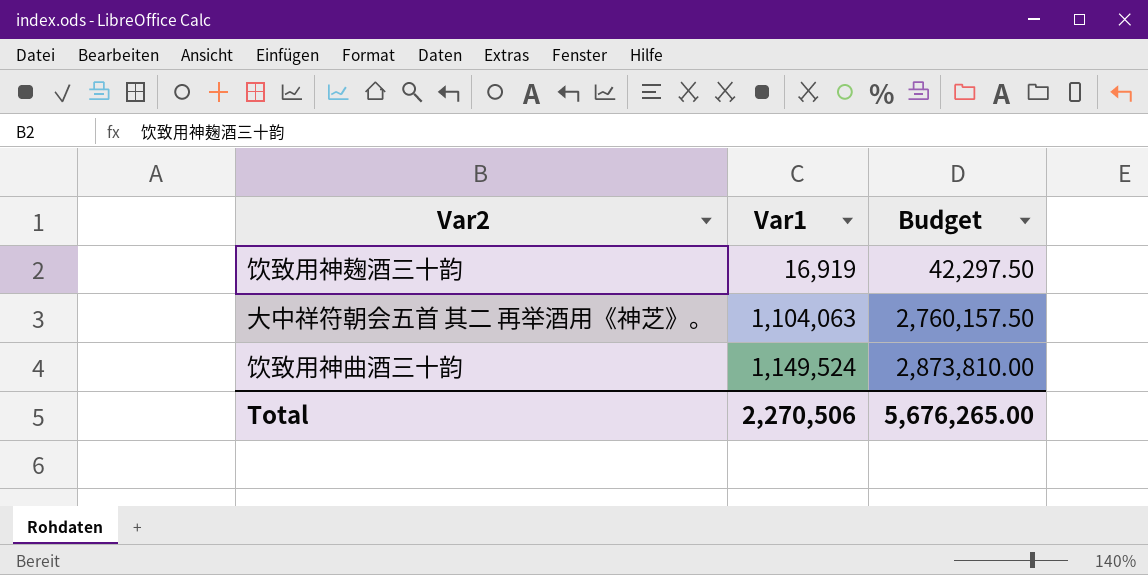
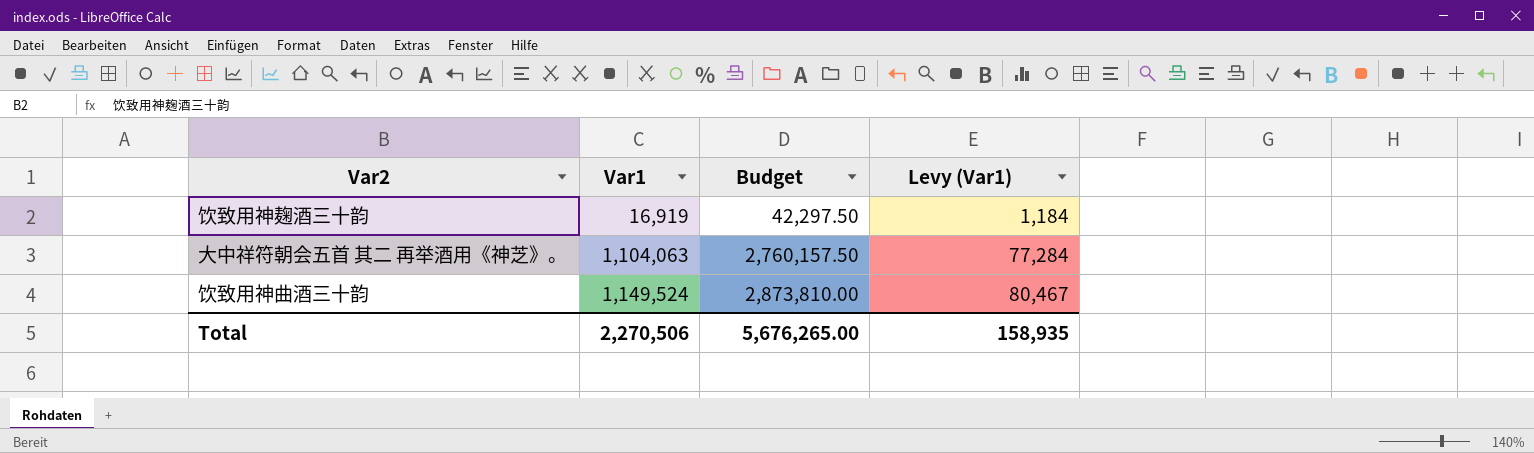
column Levy (Var1) | formula: none -> [Var1] * 0.07

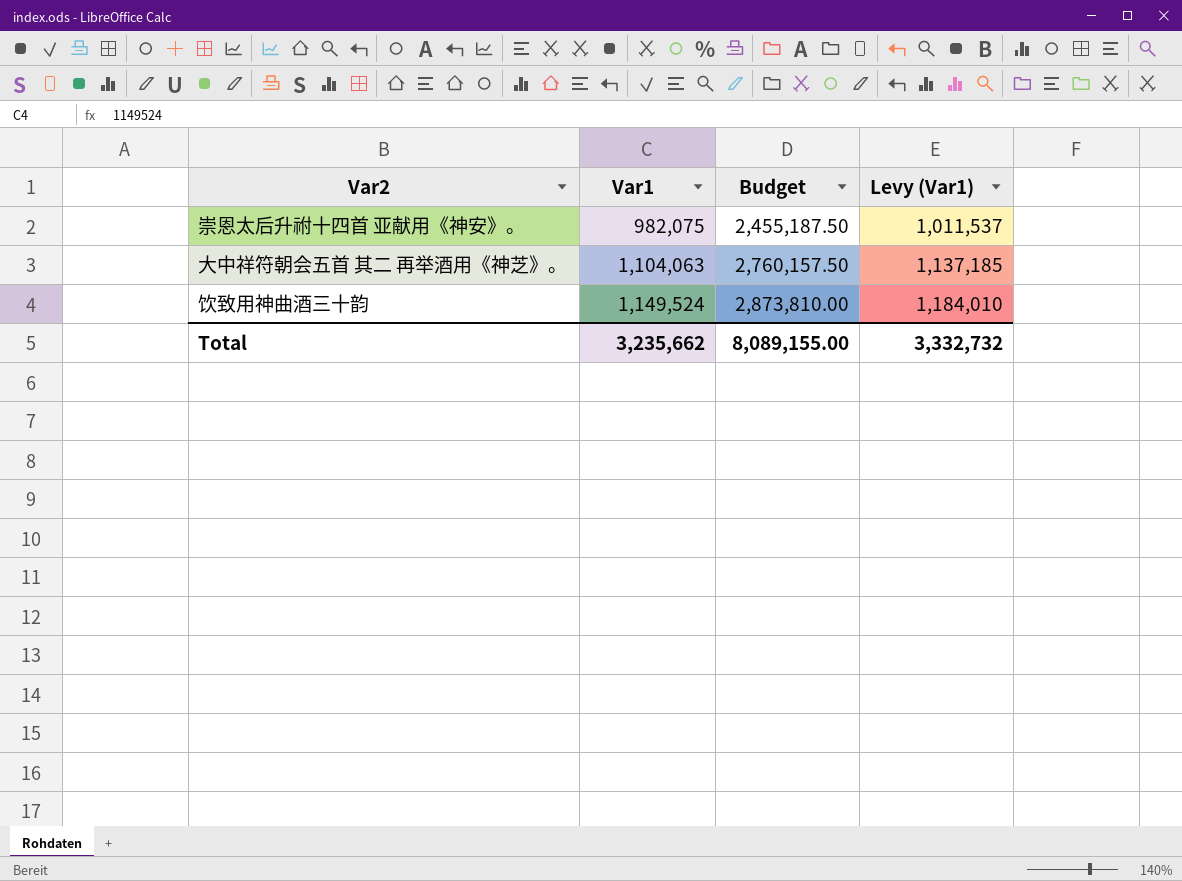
column Levy (Var1) | formula: [Var1] * 0.07 -> [Var1] * 1.03
row 饮致用神麹酒三十韵: 16,919 | 42,297.50 | 1,184 -> none
row 崇恩太后升祔十四首 亚献用《神安》。: none -> 982,075 | 2,455,187.50 | 1,011,537
Total | Var1: 2,270,506 -> 3,235,662
Total | Budget: 5,676,265.00 -> 8,089,155.00
Total | Levy (Var1): 158,935 -> 3,332,732

